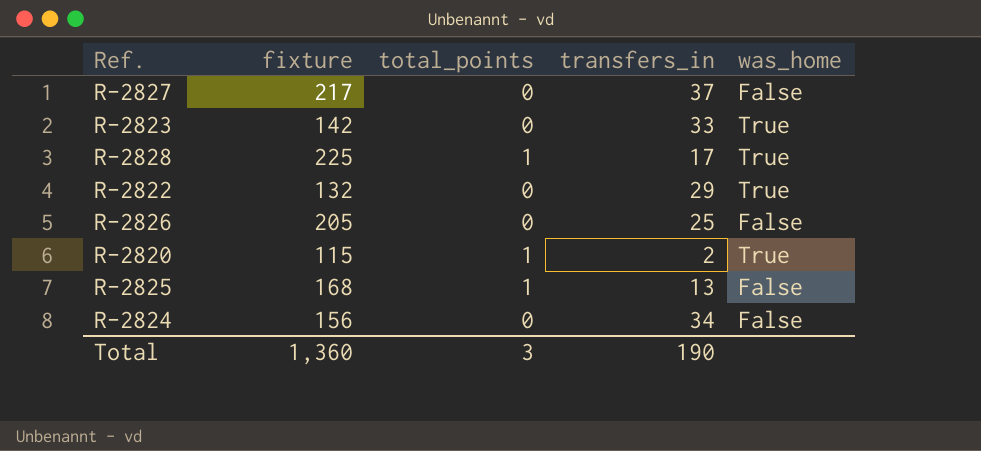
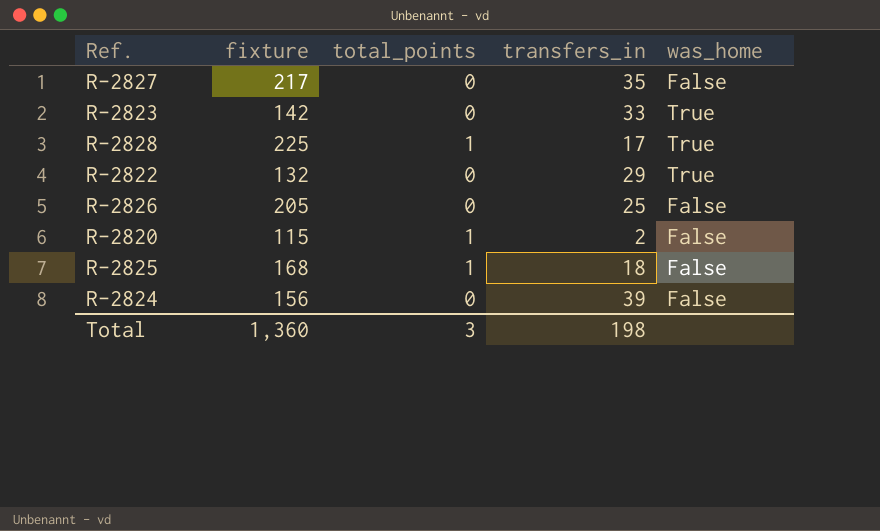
R-2827 | transfers_in: 37 -> 35
R-2820 | was_home: True -> False
R-2825 | transfers_in: 13 -> 18
R-2824 | transfers_in: 34 -> 39
Total | transfers_in: 190 -> 198

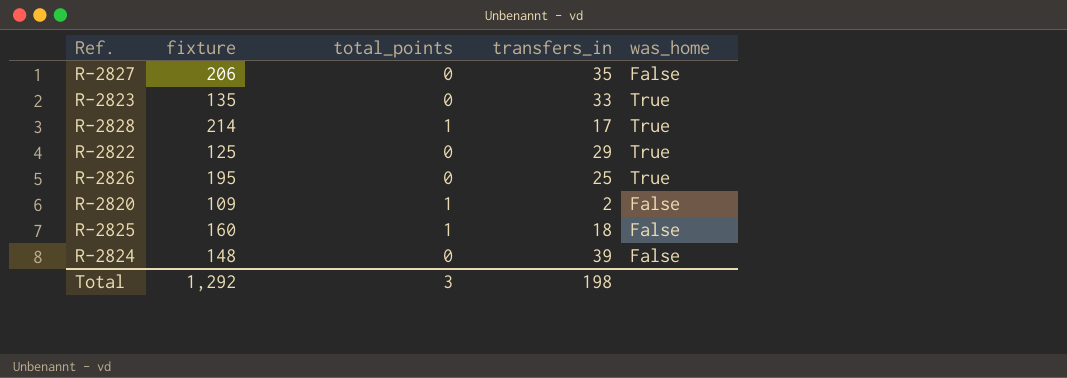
R-2827 | fixture: 217 -> 206
R-2823 | fixture: 142 -> 135
R-2828 | fixture: 225 -> 214
R-2822 | fixture: 132 -> 125
R-2826 | fixture: 205 -> 195
R-2826 | was_home: False -> True
R-2820 | fixture: 115 -> 109
R-2825 | fixture: 168 -> 160
R-2824 | fixture: 156 -> 148
Total | fixture: 1,360 -> 1,292

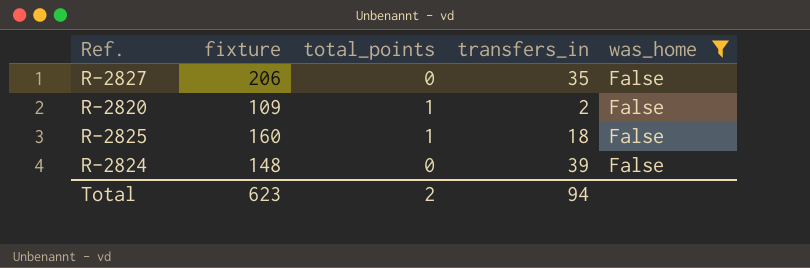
filter: none -> was_home = False
Total | fixture: 1,292 -> 623
Total | total_points: 3 -> 2
Total | transfers_in: 198 -> 94

